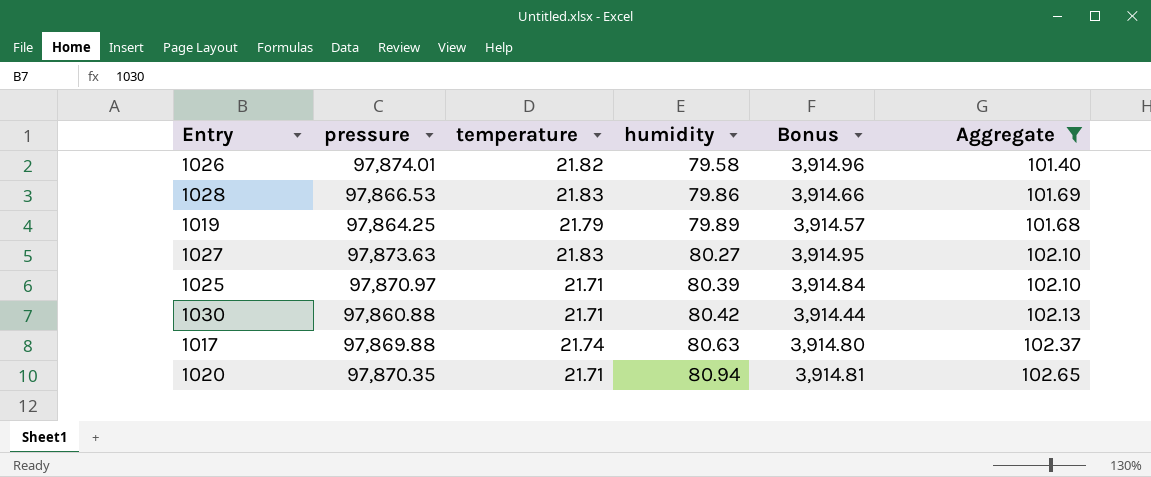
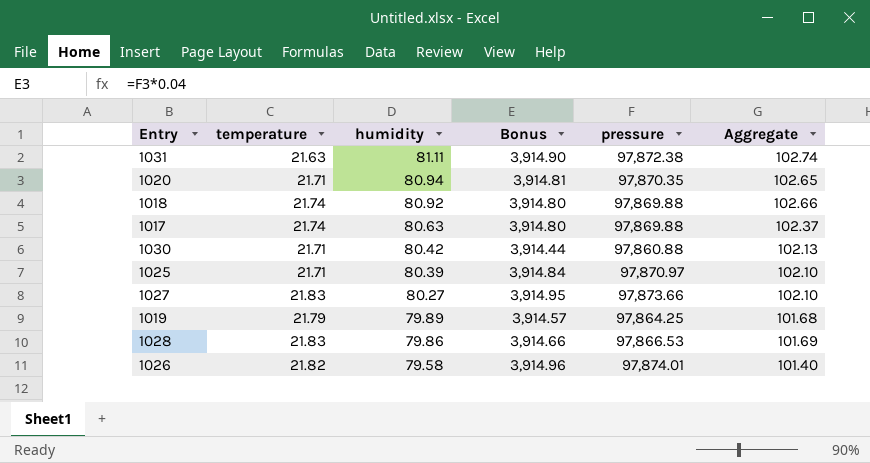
filter: Aggregate <= 102.65 -> none
row order: humidity ascending -> humidity descending
column pressure | position: 2 -> 5
1027 | pressure: 97,873.63 -> 97,873.66

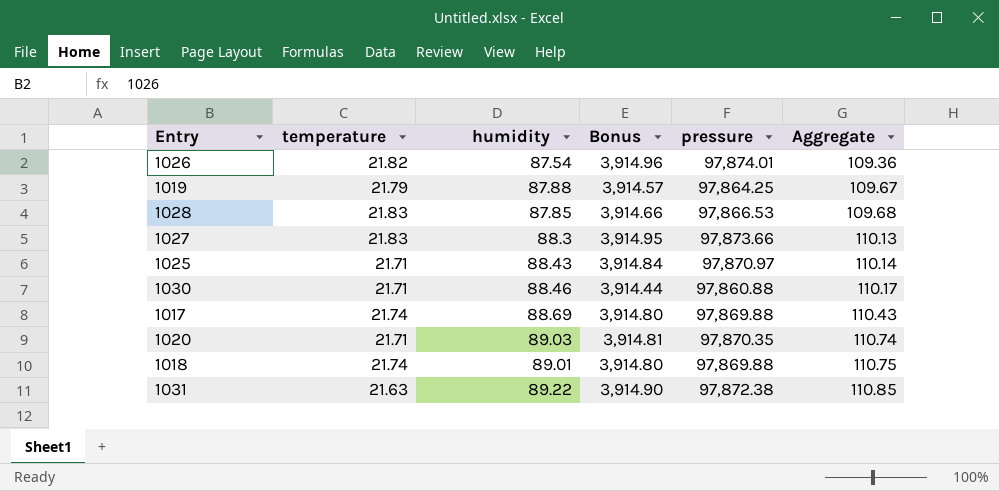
row order: humidity descending -> Aggregate ascending
1026 | humidity: 79.58 -> 87.54
1026 | Aggregate: 101.40 -> 109.36
1019 | humidity: 79.89 -> 87.88
1019 | Aggregate: 101.68 -> 109.67
1028 | humidity: 79.86 -> 87.85
1028 | Aggregate: 101.69 -> 109.68
1027 | humidity: 80.27 -> 88.3
1027 | Aggregate: 102.10 -> 110.13
1025 | humidity: 80.39 -> 88.43
1025 | Aggregate: 102.10 -> 110.14
1030 | humidity: 80.42 -> 88.46
1030 | Aggregate: 102.13 -> 110.17
1017 | humidity: 80.63 -> 88.69
1017 | Aggregate: 102.37 -> 110.43
1020 | humidity: 80.94 -> 89.03
1020 | Aggregate: 102.65 -> 110.74
1018 | humidity: 80.92 -> 89.01
1018 | Aggregate: 102.66 -> 110.75
1031 | humidity: 81.11 -> 89.22
1031 | Aggregate: 102.74 -> 110.85

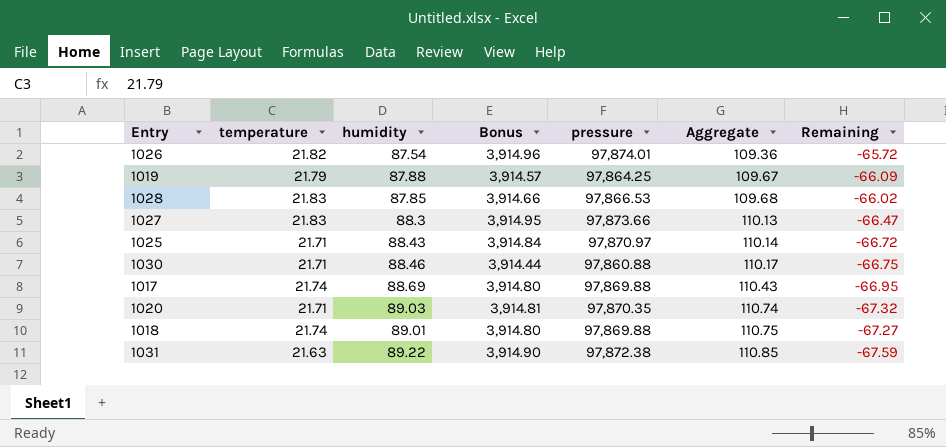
column Remaining | formula: none -> [temperature] - [humidity]

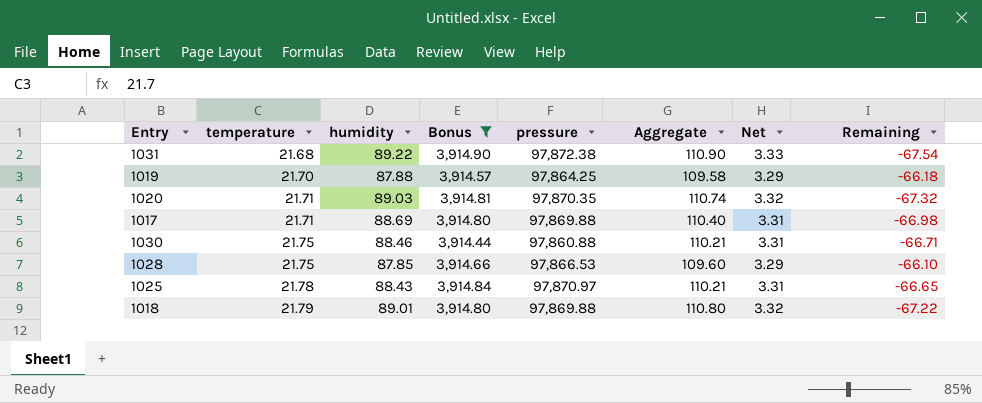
filter: none -> Bonus <= 3,914.90
row order: Aggregate ascending -> temperature ascending
column Net | formula: none -> [Aggregate] * 0.03
1031 | temperature: 21.63 -> 21.68
1031 | Aggregate: 110.85 -> 110.90
1031 | Remaining: -67.59 -> -67.54
1019 | temperature: 21.79 -> 21.70
1019 | Aggregate: 109.67 -> 109.58
1019 | Remaining: -66.09 -> -66.18
1017 | temperature: 21.74 -> 21.71
1017 | Aggregate: 110.43 -> 110.40
1017 | Remaining: -66.95 -> -66.98
1030 | temperature: 21.71 -> 21.75
1030 | Aggregate: 110.17 -> 110.21
1030 | Remaining: -66.75 -> -66.71
1028 | temperature: 21.83 -> 21.75
1028 | Aggregate: 109.68 -> 109.60
1028 | Remaining: -66.02 -> -66.10
1025 | temperature: 21.71 -> 21.78
1025 | Aggregate: 110.14 -> 110.21
1025 | Remaining: -66.72 -> -66.65
1018 | temperature: 21.74 -> 21.79
1018 | Aggregate: 110.75 -> 110.80
1018 | Remaining: -67.27 -> -67.22

